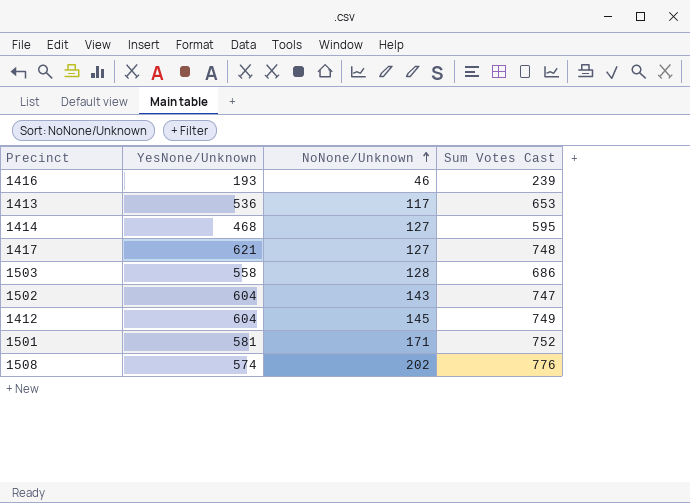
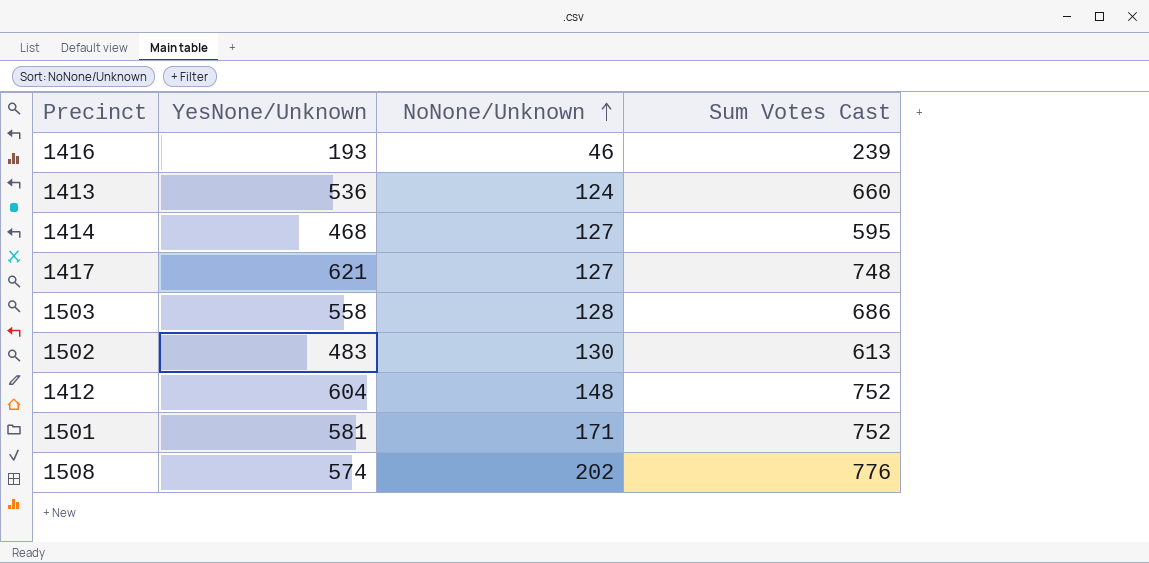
1413 | NoNone/Unknown: 117 -> 124
1413 | Sum Votes Cast: 653 -> 660
1502 | YesNone/Unknown: 604 -> 483
1502 | NoNone/Unknown: 143 -> 130
1502 | Sum Votes Cast: 747 -> 613
1412 | NoNone/Unknown: 145 -> 148
1412 | Sum Votes Cast: 749 -> 752

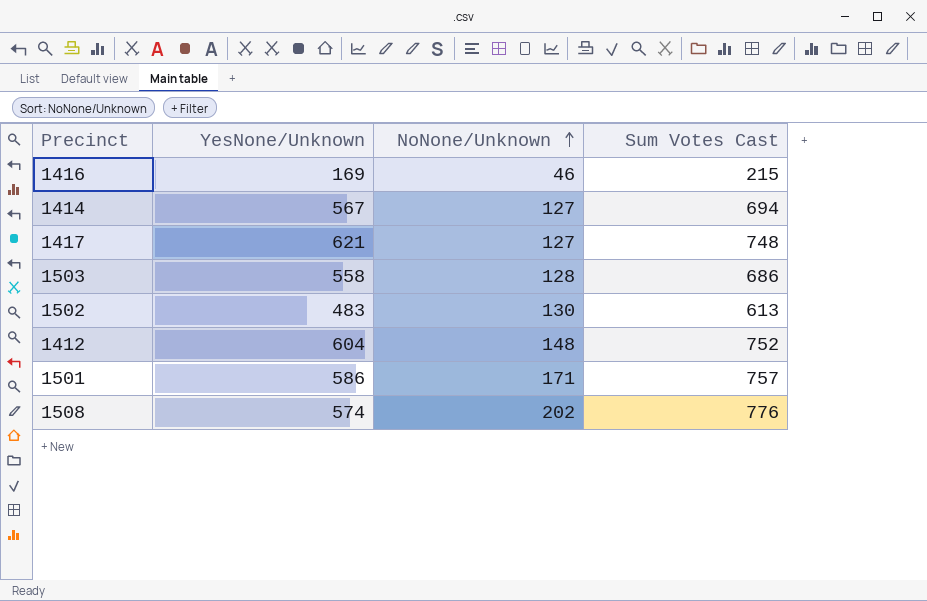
row 1413: 536 | 124 | 660 -> none
1416 | YesNone/Unknown: 193 -> 169
1416 | Sum Votes Cast: 239 -> 215
1414 | YesNone/Unknown: 468 -> 567
1414 | Sum Votes Cast: 595 -> 694
1501 | YesNone/Unknown: 581 -> 586
1501 | Sum Votes Cast: 752 -> 757

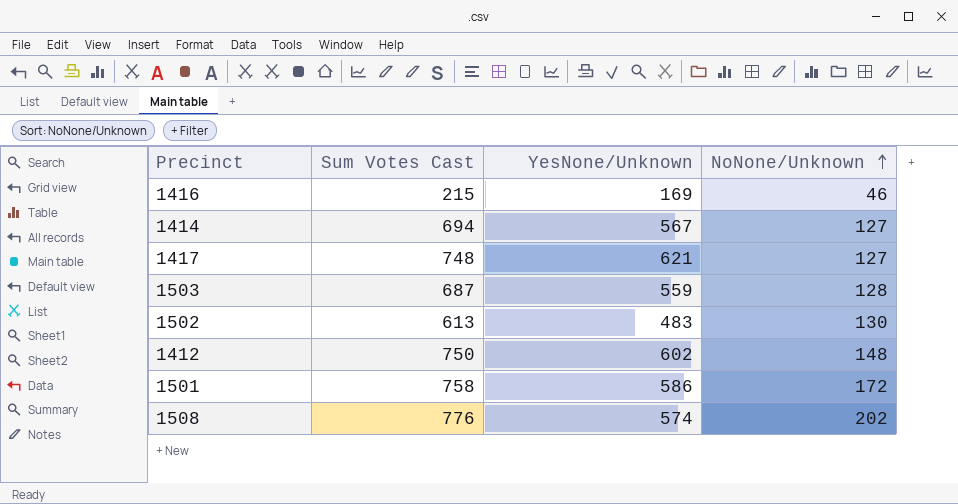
column Sum Votes Cast | position: 4 -> 2
1503 | Sum Votes Cast: 686 -> 687
1503 | YesNone/Unknown: 558 -> 559
1412 | Sum Votes Cast: 752 -> 750
1412 | YesNone/Unknown: 604 -> 602
1501 | Sum Votes Cast: 757 -> 758
1501 | NoNone/Unknown: 171 -> 172

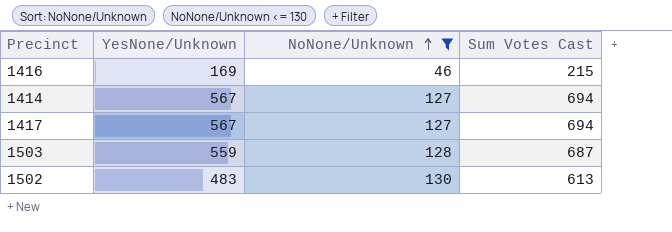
filter: none -> NoNone/Unknown <= 130
column Sum Votes Cast | position: 2 -> 4
1417 | YesNone/Unknown: 621 -> 567
1417 | Sum Votes Cast: 748 -> 694

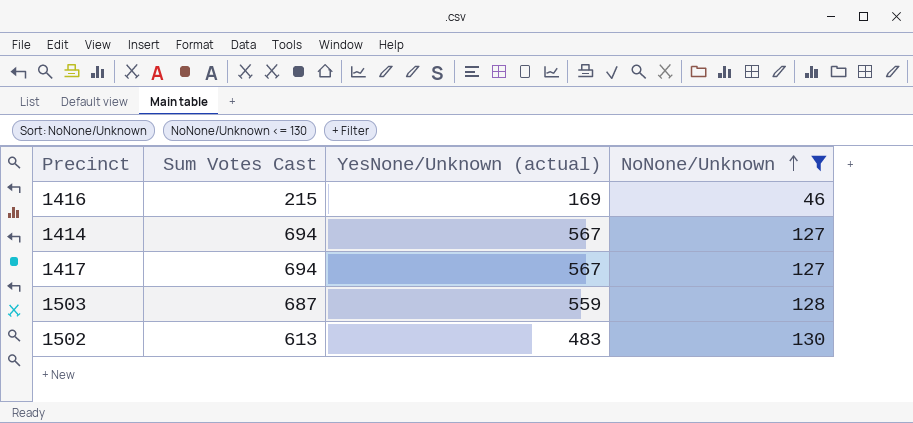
column Sum Votes Cast | position: 4 -> 2
column name: YesNone/Unknown -> YesNone/Unknown (actual)

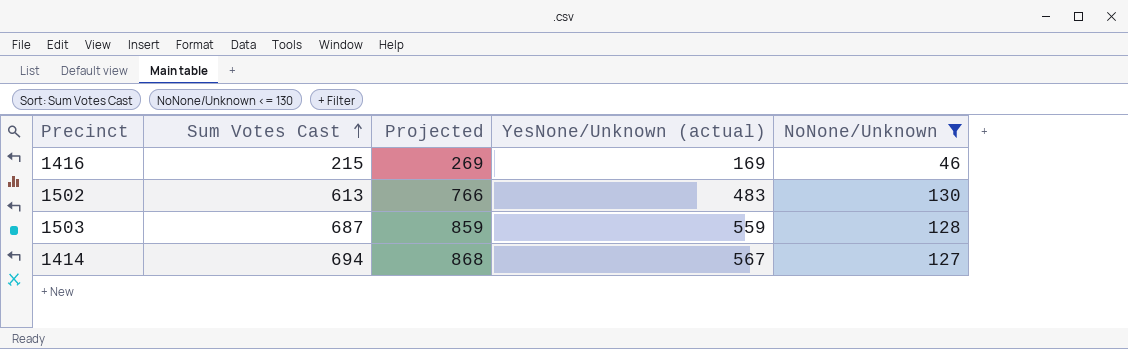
row order: NoNone/Unknown ascending -> Sum Votes Cast ascending
column Projected | formula: none -> [Sum Votes Cast] * 1.25
row 1417: 694 | 567 | 127 -> none

